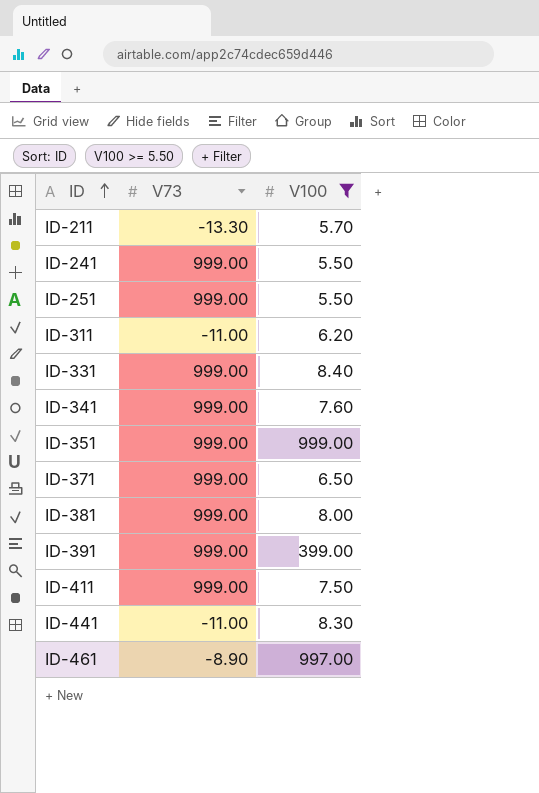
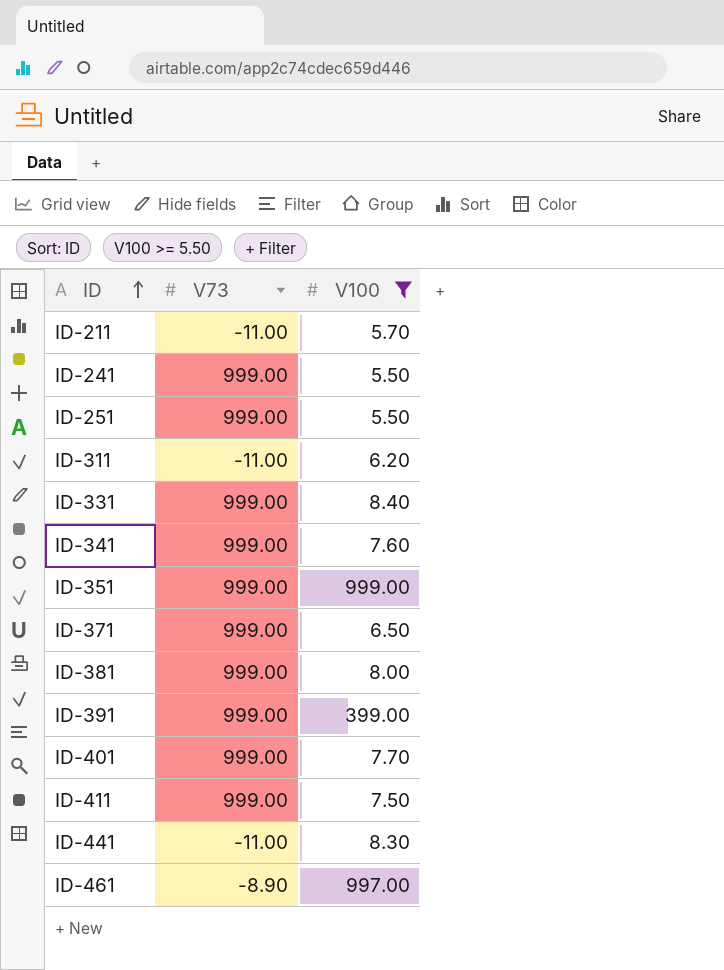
ID-211 | V73: -13.30 -> -11.00
row ID-401: none -> 999.00 | 7.70

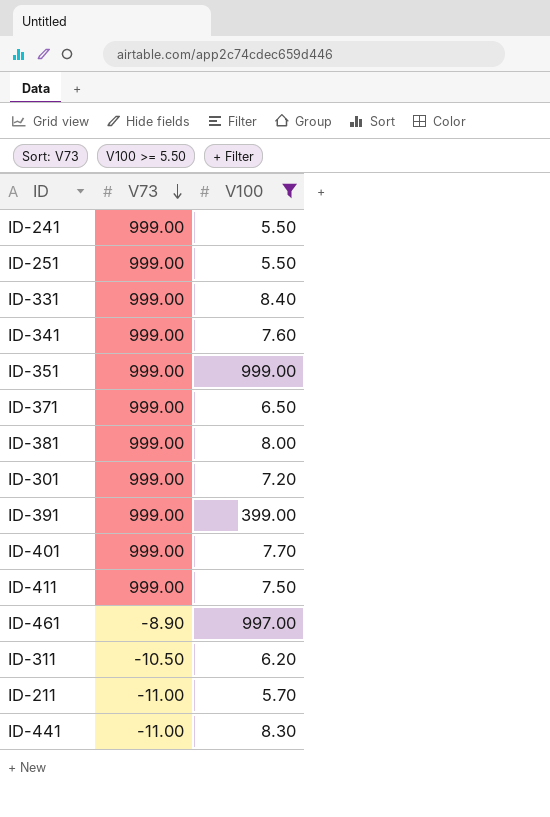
row order: ID ascending -> V73 descending
row ID-301: none -> 999.00 | 7.20
ID-311 | V73: -11.00 -> -10.50

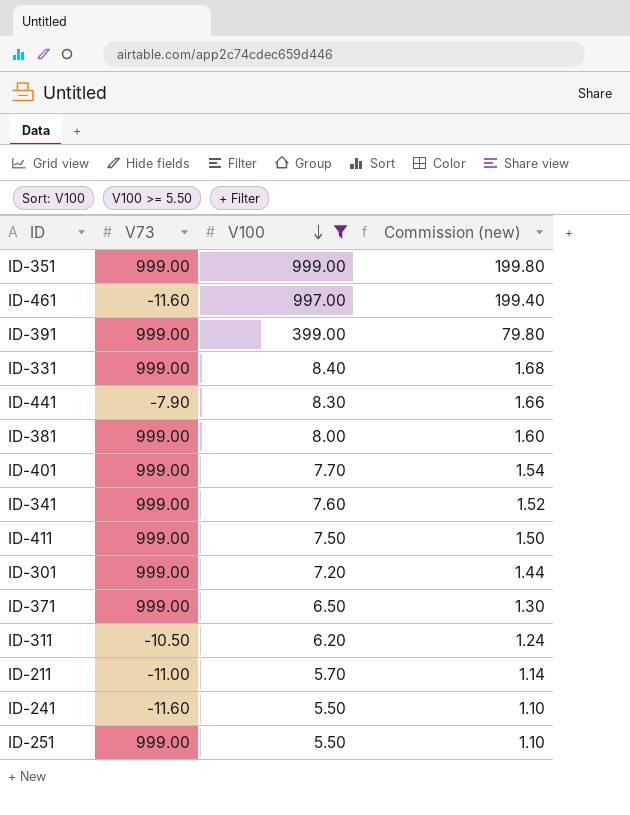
row order: V73 descending -> V100 descending
column Commission (new) | formula: none -> [V100] * 0.2
ID-461 | V73: -8.90 -> -11.60
ID-441 | V73: -11.00 -> -7.90
ID-241 | V73: 999.00 -> -11.60

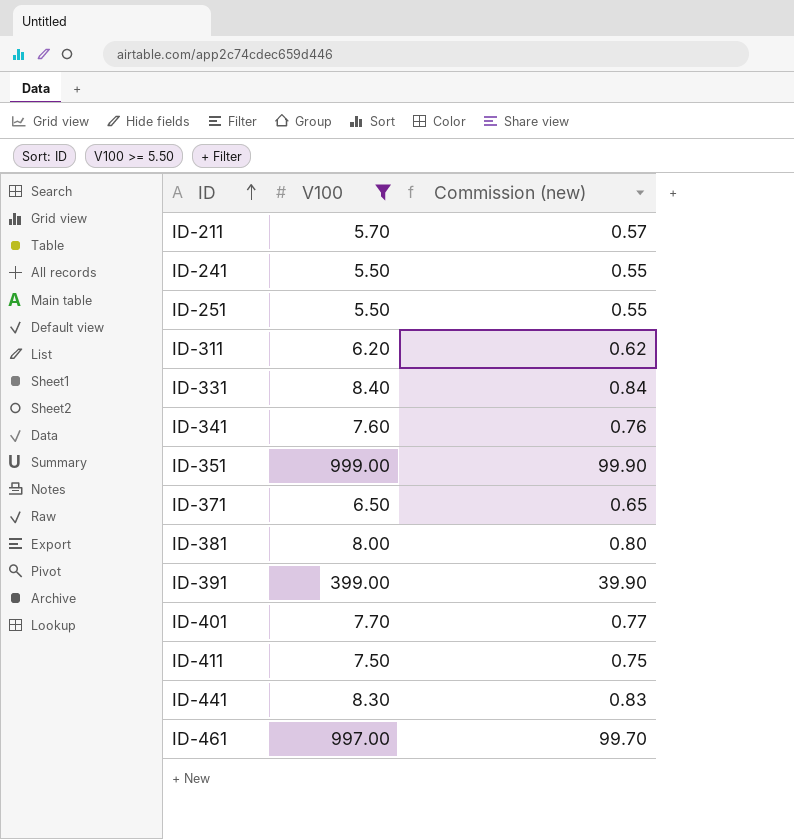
row order: V100 descending -> ID ascending
column V73 | position: 2 -> none
column Commission (new) | formula: [V100] * 0.2 -> [V100] * 0.1
row ID-301: 999.00 | 7.20 | 1.44 -> none

